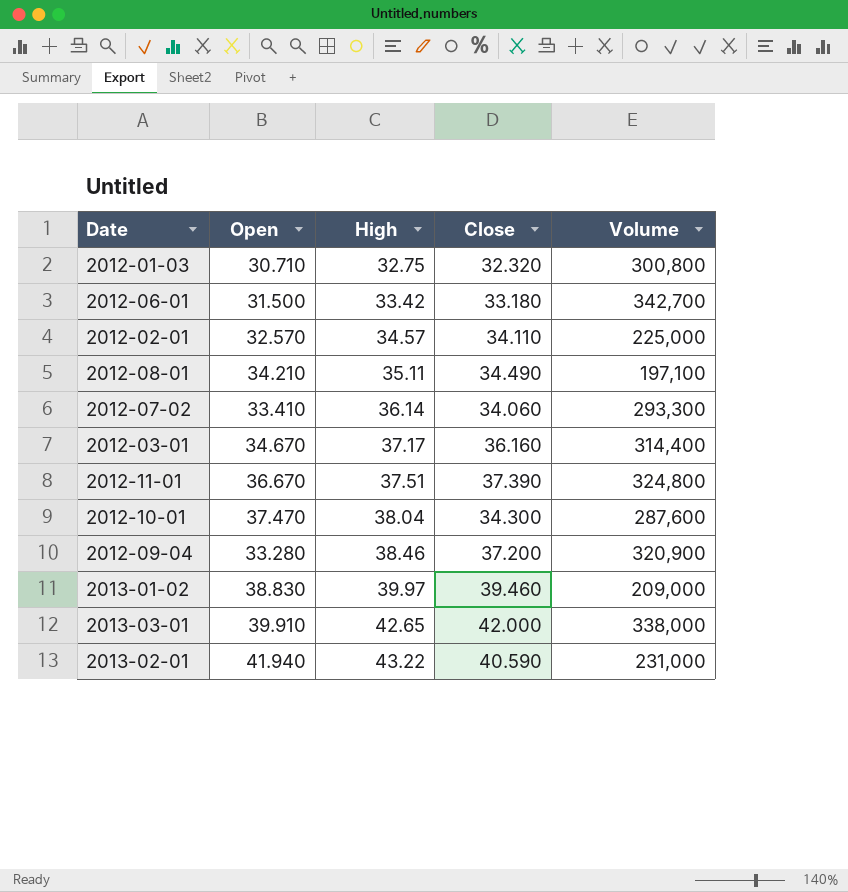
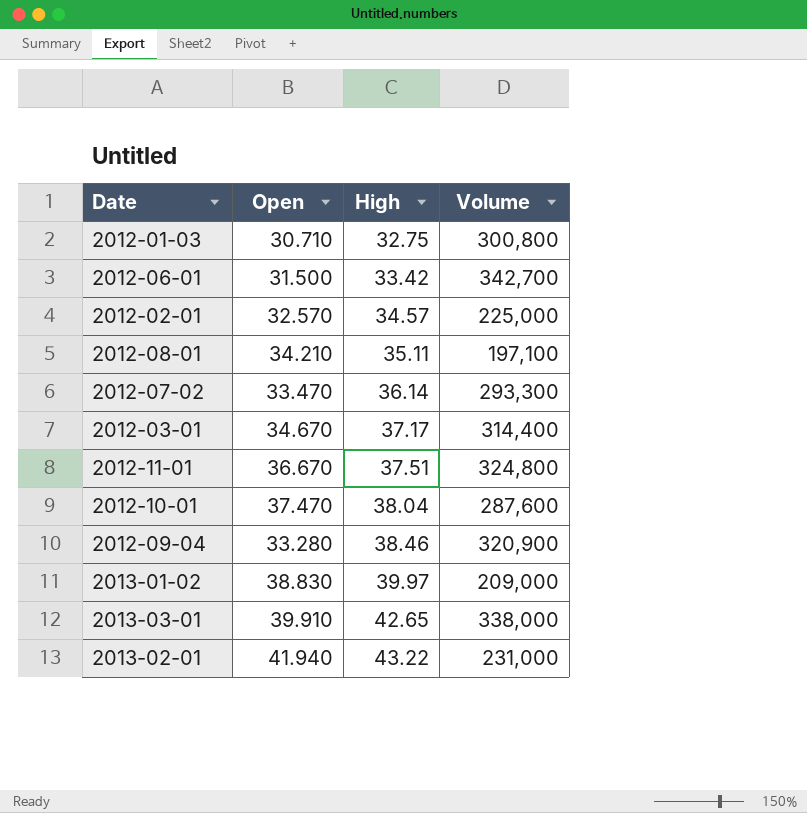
column Close | position: 4 -> none
2012-07-02 | Open: 33.410 -> 33.470

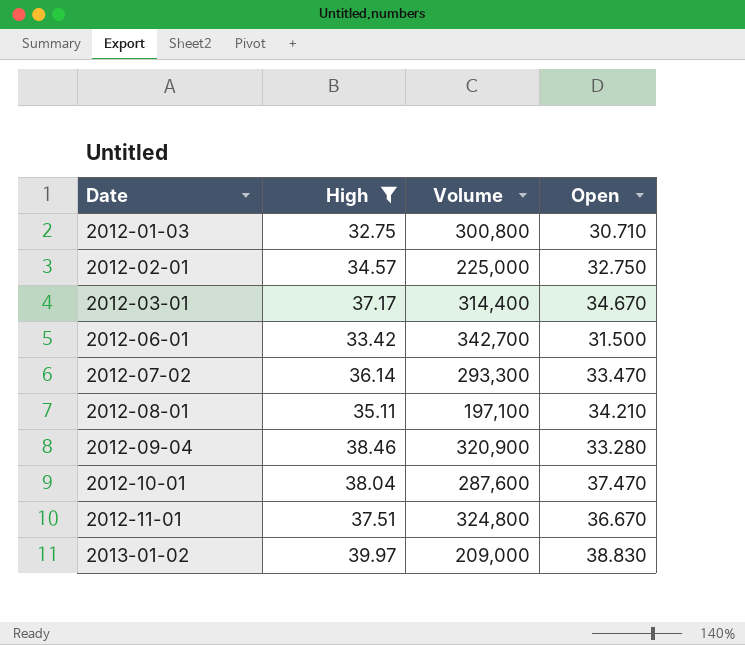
filter: none -> High <= 39.97
row order: High ascending -> Date ascending
column Open | position: 2 -> 4
2012-02-01 | Open: 32.570 -> 32.750

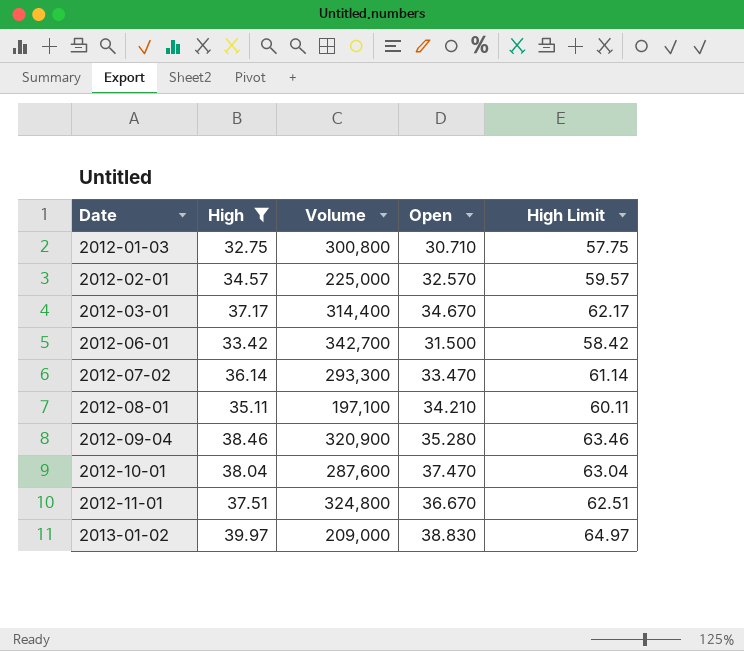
column High Limit | formula: none -> [High] + 25
2012-02-01 | Open: 32.750 -> 32.570
2012-09-04 | Open: 33.280 -> 35.280

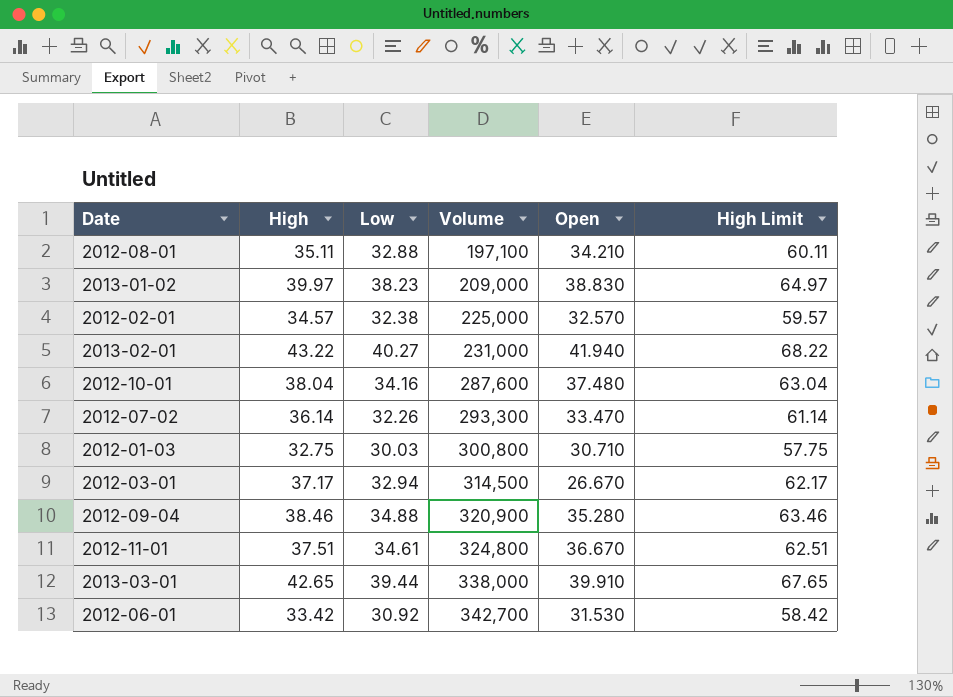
filter: High <= 39.97 -> none
row order: Date ascending -> Volume ascending
column Low | position: none -> 3
2012-10-01 | Open: 37.470 -> 37.480
2012-03-01 | Volume: 314,400 -> 314,500
2012-03-01 | Open: 34.670 -> 26.670
2012-06-01 | Open: 31.500 -> 31.530

